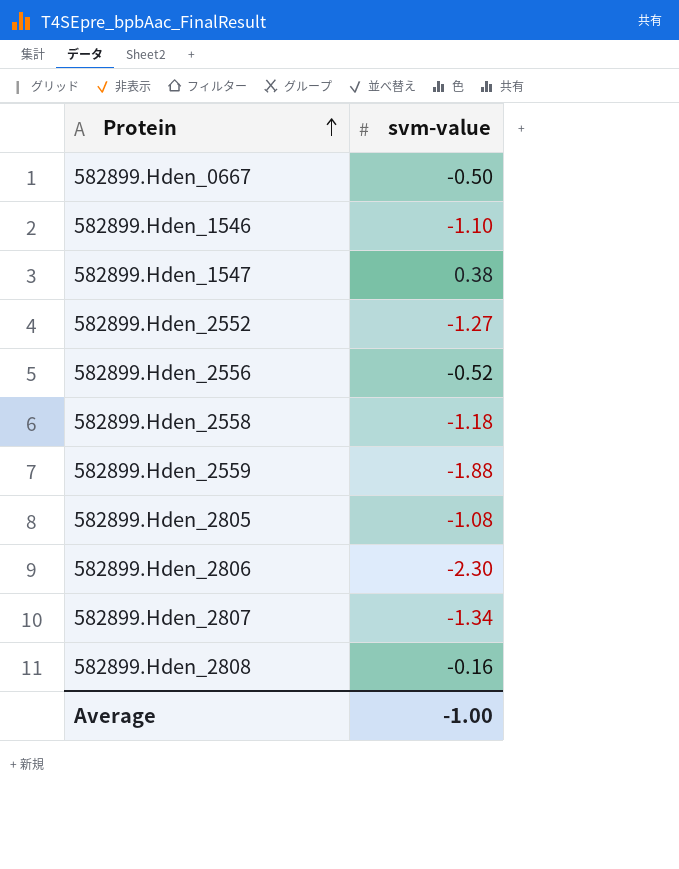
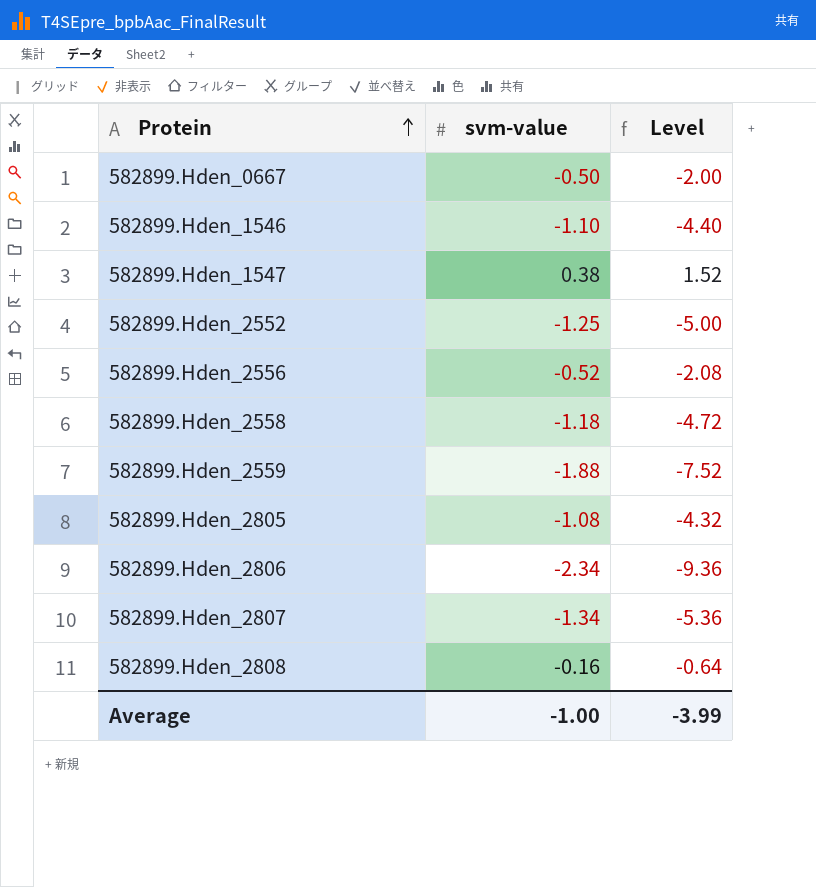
column Level | formula: none -> [svm-value] * 4
582899.Hden_2552 | svm-value: -1.27 -> -1.25
582899.Hden_2806 | svm-value: -2.30 -> -2.34

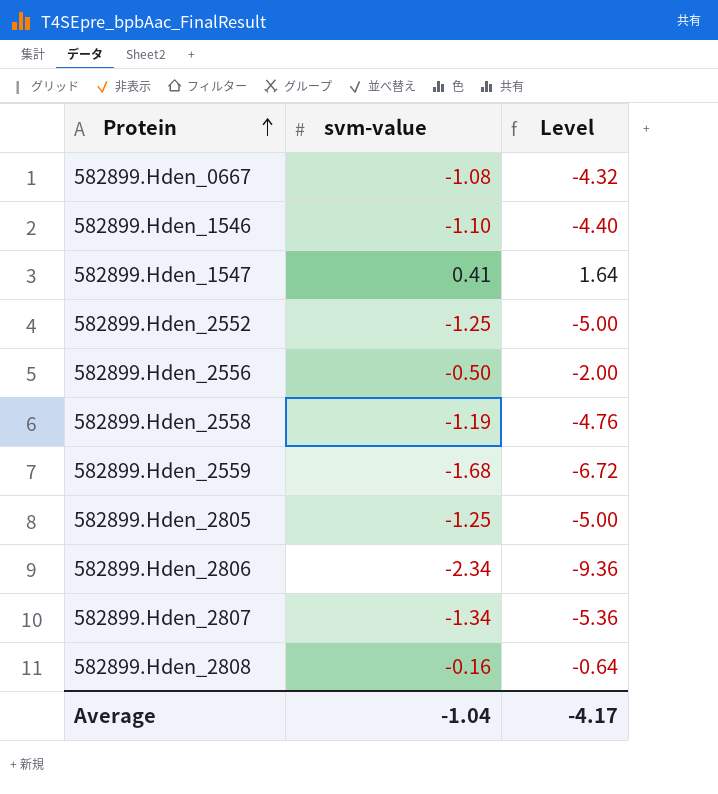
582899.Hden_0667 | svm-value: -0.50 -> -1.08
582899.Hden_0667 | Level: -2.00 -> -4.32
582899.Hden_1547 | svm-value: 0.38 -> 0.41
582899.Hden_1547 | Level: 1.52 -> 1.64
582899.Hden_2556 | svm-value: -0.52 -> -0.50
582899.Hden_2556 | Level: -2.08 -> -2.00
582899.Hden_2558 | svm-value: -1.18 -> -1.19
582899.Hden_2558 | Level: -4.72 -> -4.76
582899.Hden_2559 | svm-value: -1.88 -> -1.68
582899.Hden_2559 | Level: -7.52 -> -6.72
582899.Hden_2805 | svm-value: -1.08 -> -1.25
582899.Hden_2805 | Level: -4.32 -> -5.00
Average | svm-value: -1.00 -> -1.04
Average | Level: -3.99 -> -4.17

